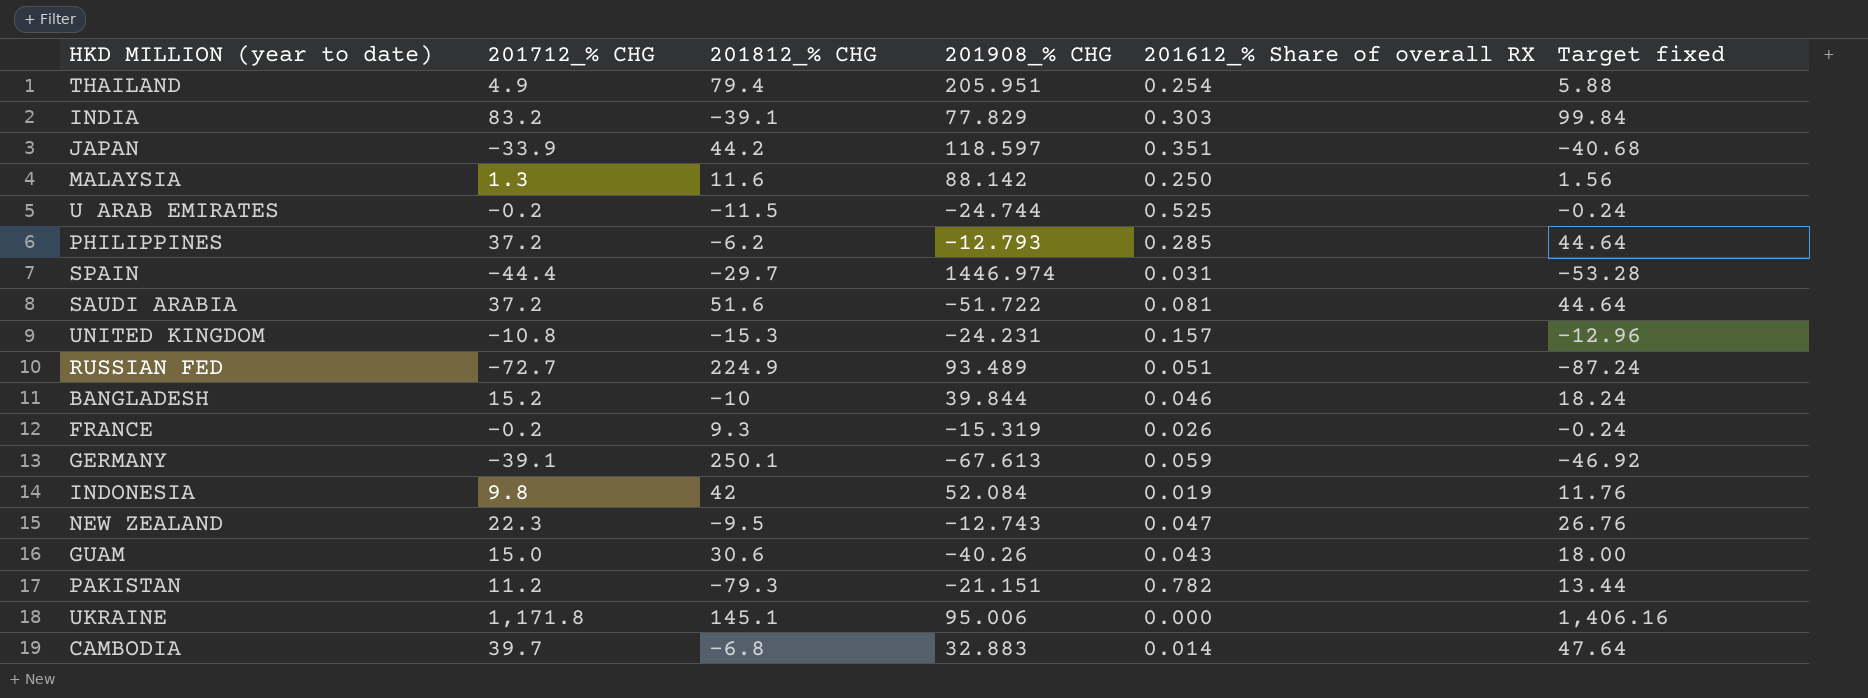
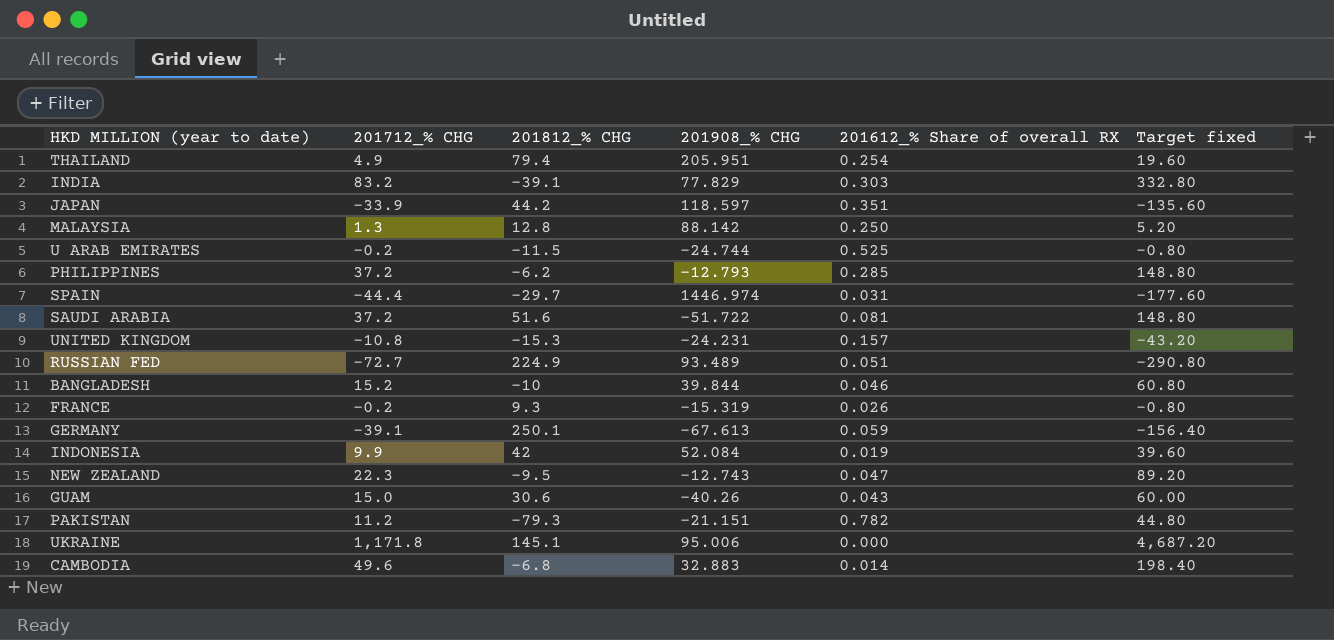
column Target fixed | formula: [201712_% CHG] * 1.2 -> [201712_% CHG] * 4
MALAYSIA | 201812_% CHG: 11.6 -> 12.8
INDONESIA | 201712_% CHG: 9.8 -> 9.9
CAMBODIA | 201712_% CHG: 39.7 -> 49.6

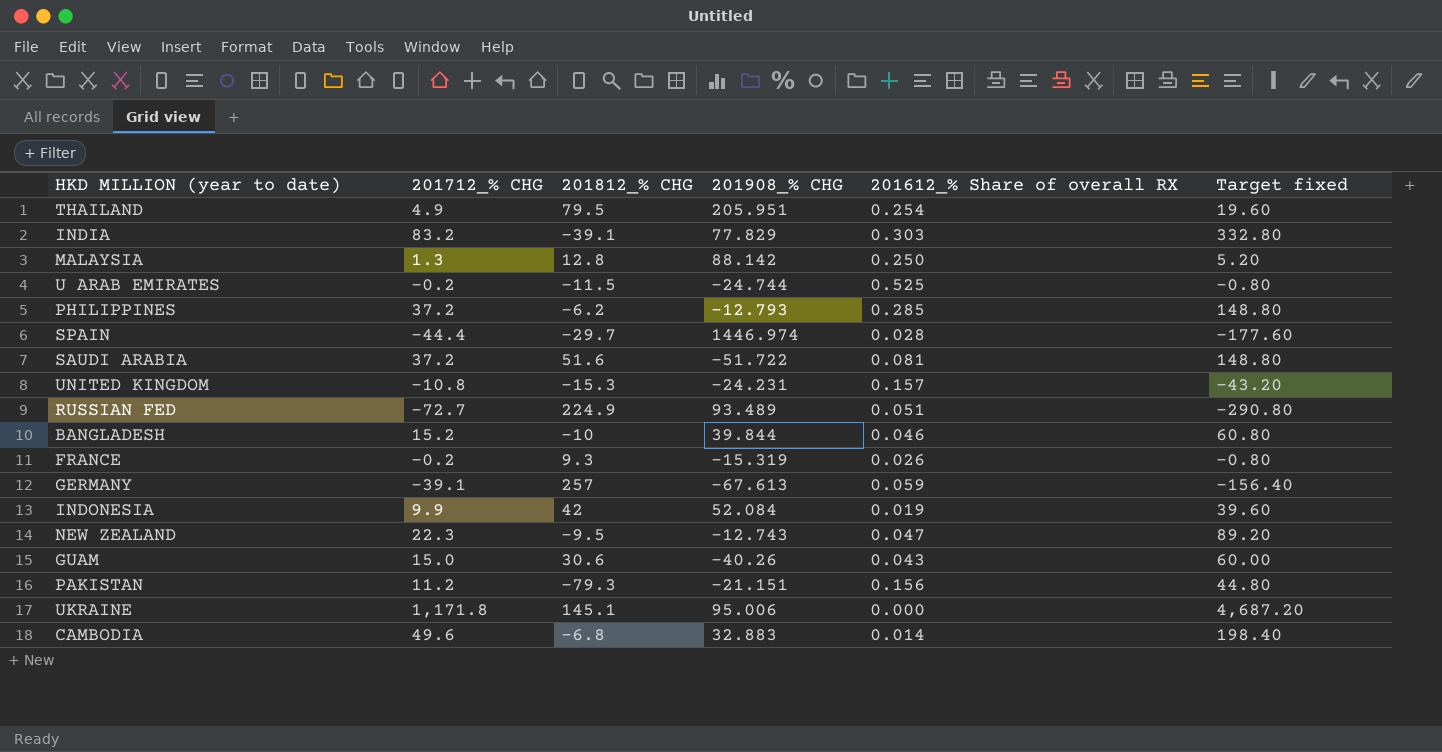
row JAPAN: -33.9 | 44.2 | 118.597 | 0.351 | -135.60 -> none
THAILAND | 201812_% CHG: 79.4 -> 79.5
SPAIN | 201612_% Share of overall RX: 0.031 -> 0.028
GERMANY | 201812_% CHG: 250.1 -> 257
PAKISTAN | 201612_% Share of overall RX: 0.782 -> 0.156

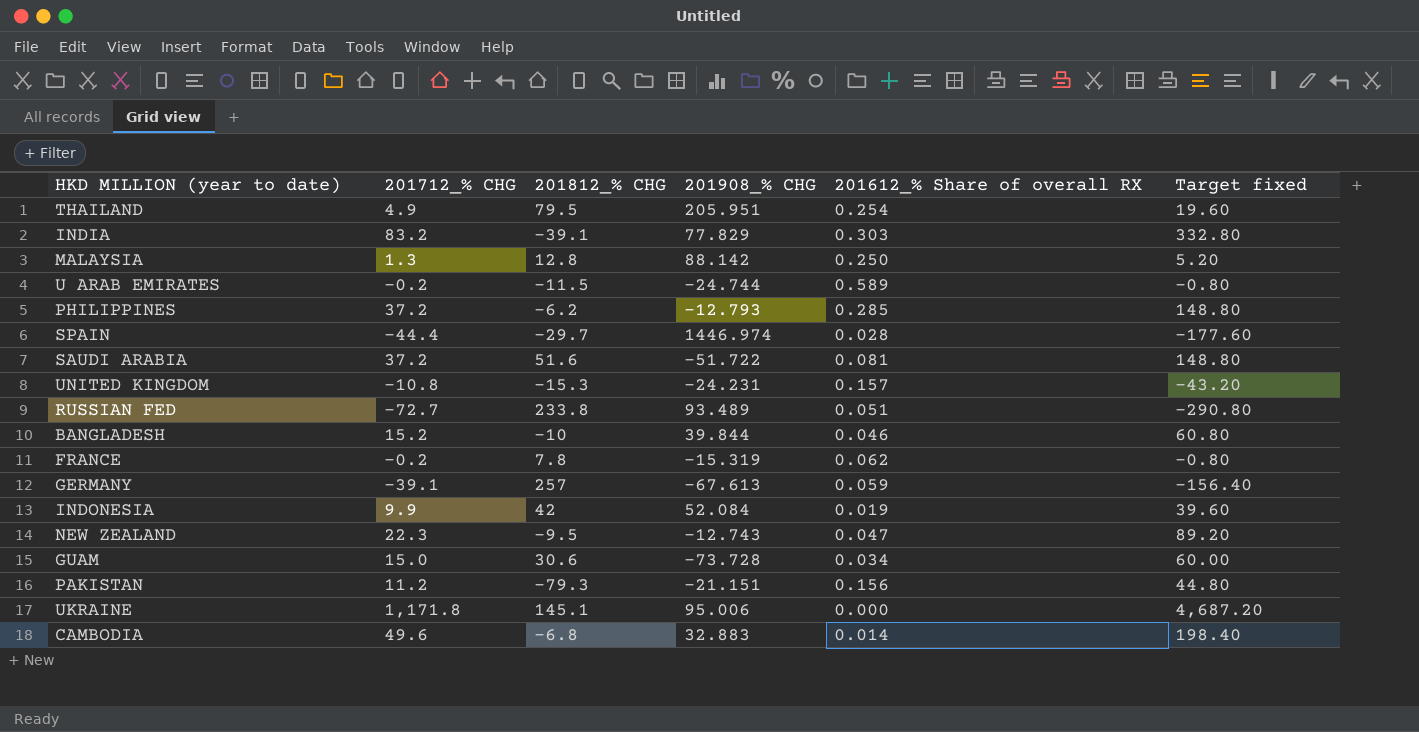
U ARAB EMIRATES | 201612_% Share of overall RX: 0.525 -> 0.589
RUSSIAN FED | 201812_% CHG: 224.9 -> 233.8
FRANCE | 201812_% CHG: 9.3 -> 7.8
FRANCE | 201612_% Share of overall RX: 0.026 -> 0.062
GUAM | 201908_% CHG: -40.26 -> -73.728
GUAM | 201612_% Share of overall RX: 0.043 -> 0.034

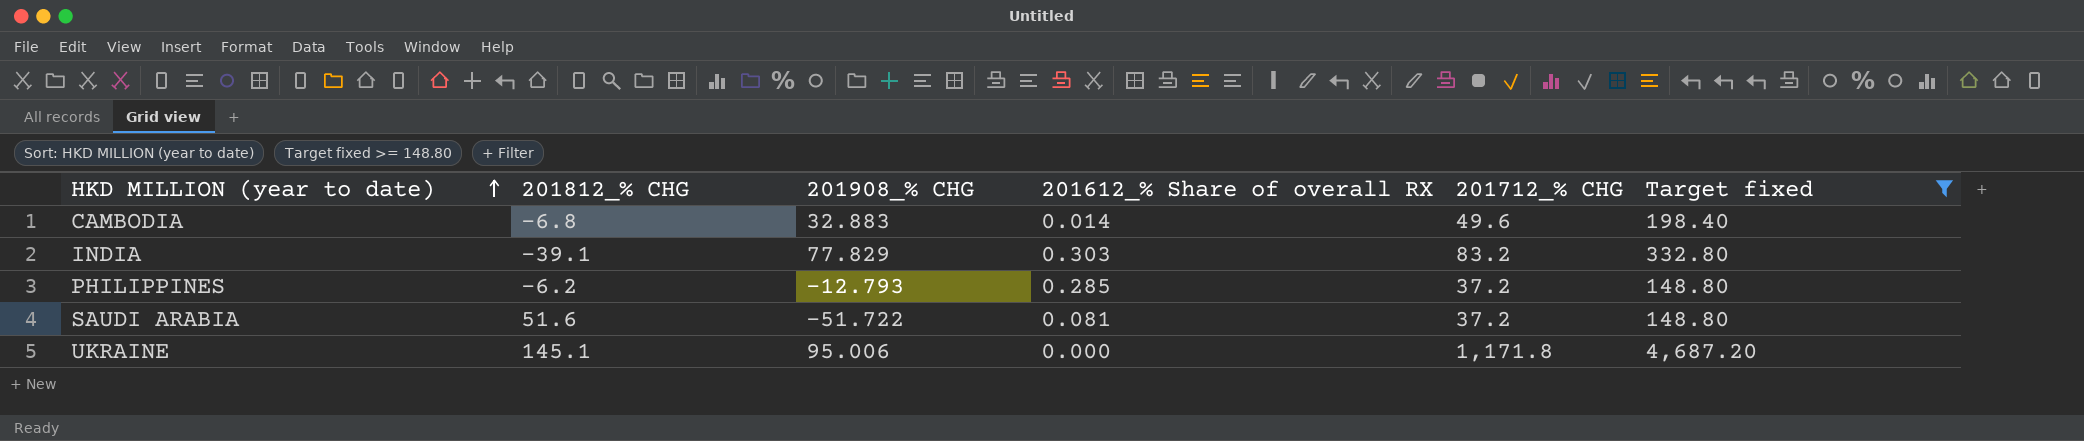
filter: none -> Target fixed >= 148.80
row order: none -> HKD MILLION (year to date) ascending
column 201712_% CHG | position: 2 -> 5

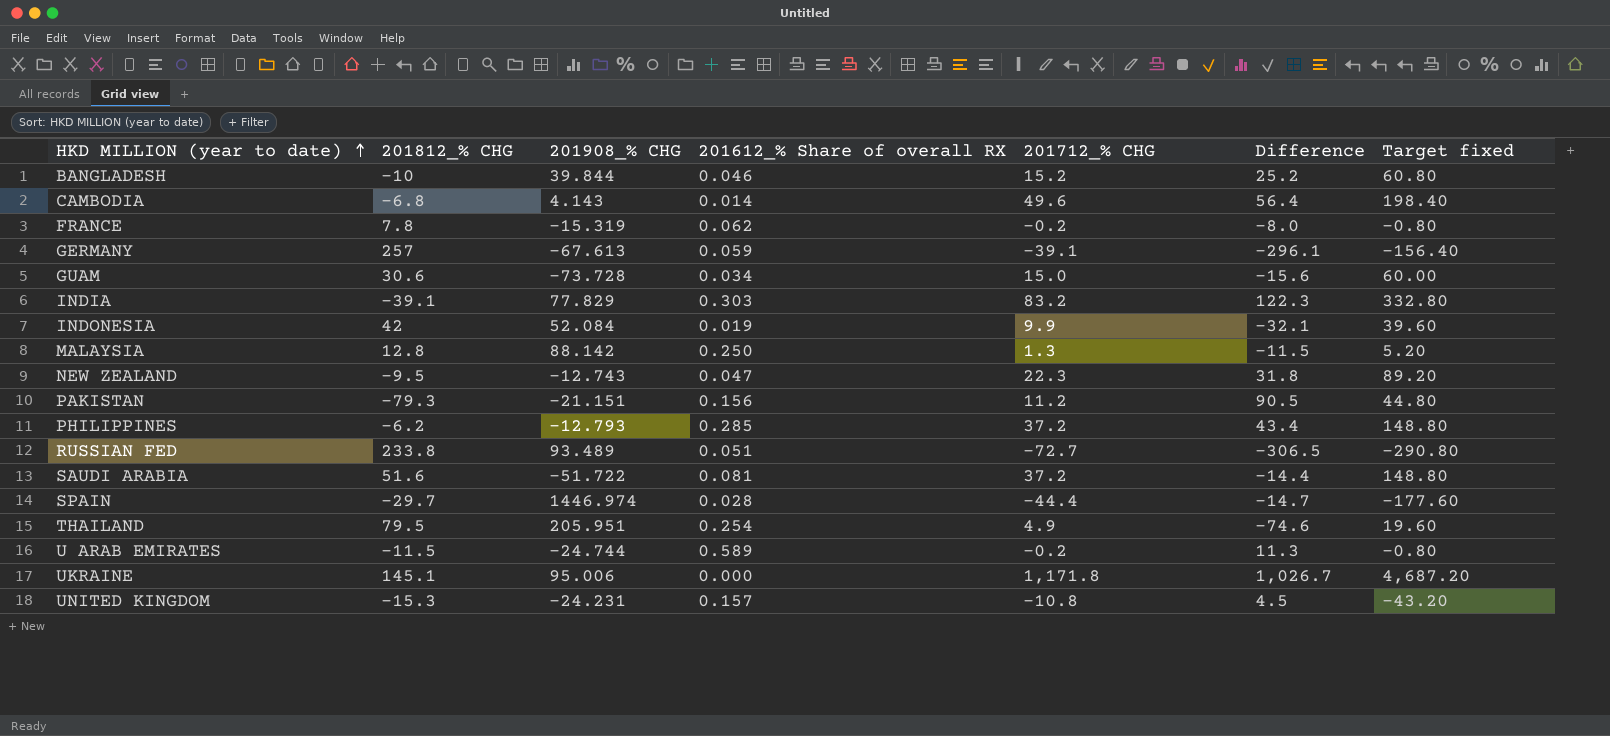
filter: Target fixed >= 148.80 -> none
column Difference | formula: none -> [201712_% CHG] - [201812_% CHG]
CAMBODIA | 201908_% CHG: 32.883 -> 4.143

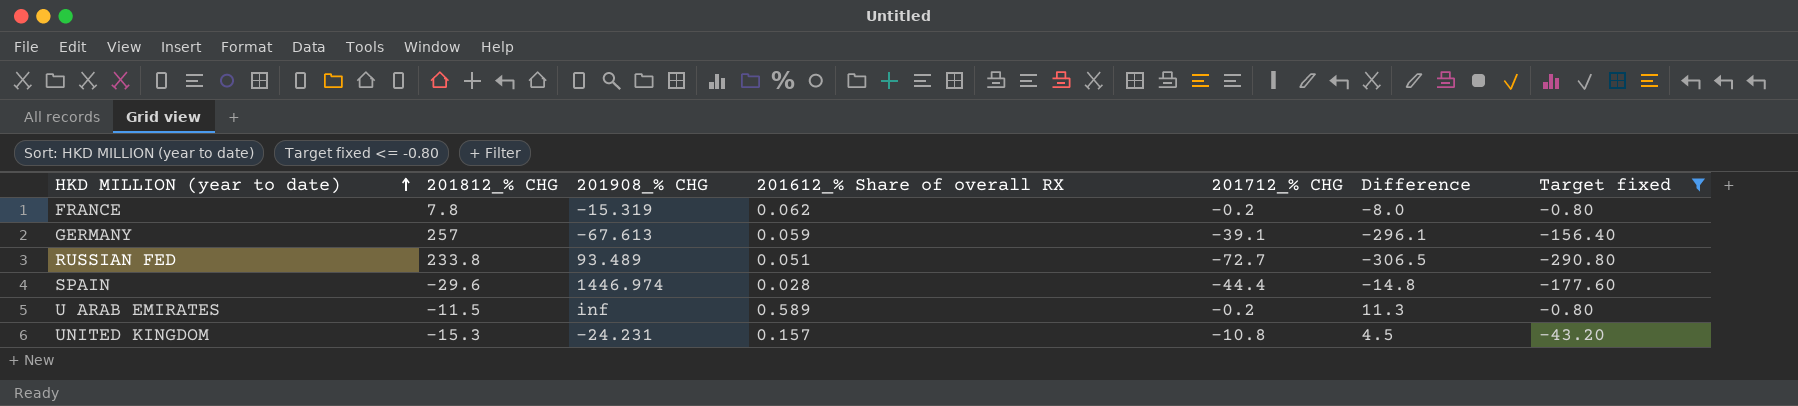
filter: none -> Target fixed <= -0.80
SPAIN | 201812_% CHG: -29.7 -> -29.6
SPAIN | Difference: -14.7 -> -14.8
U ARAB EMIRATES | 201908_% CHG: -24.744 -> inf

